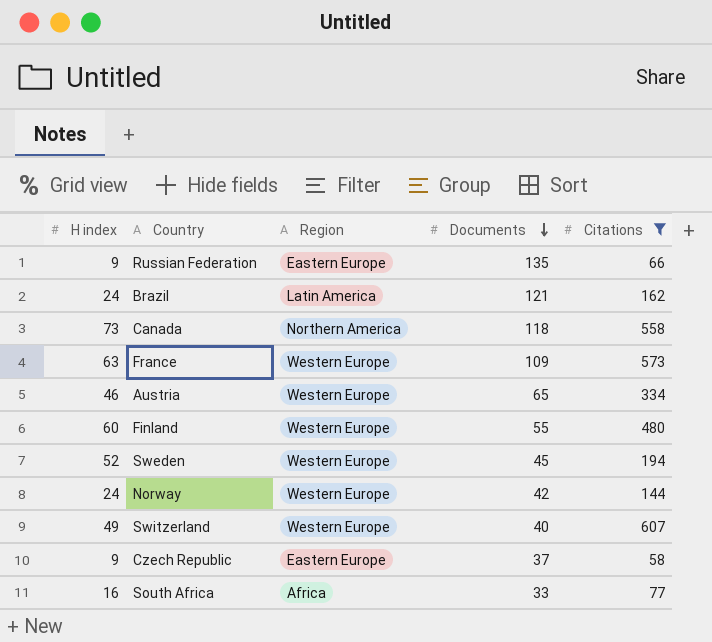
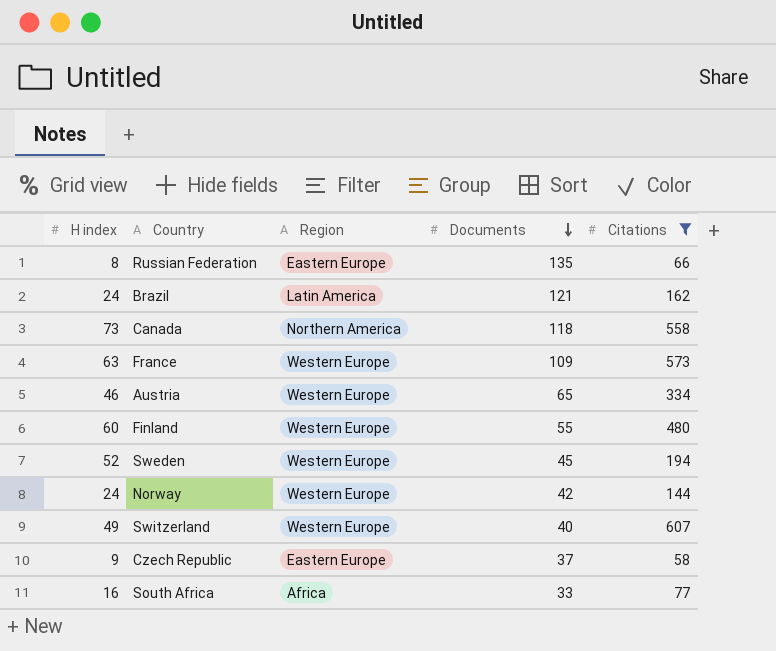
Russian Federation | H index: 9 -> 8

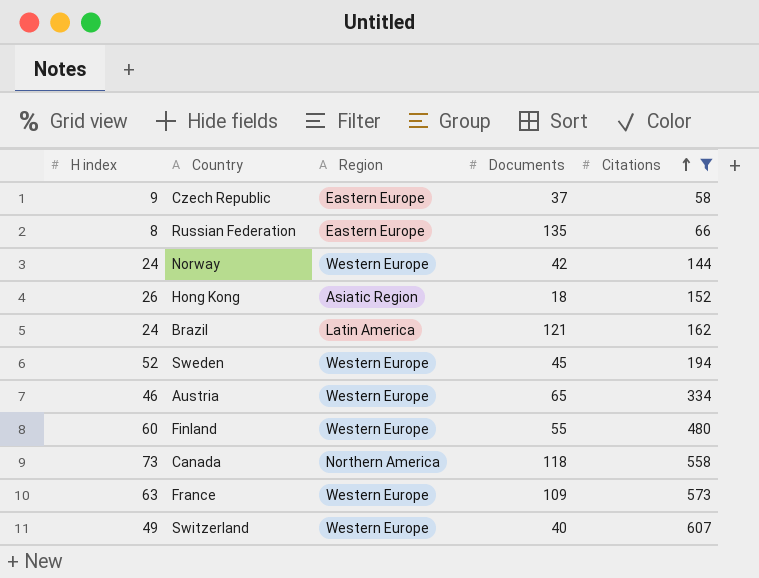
row order: Documents descending -> Citations ascending
row South Africa: 16 | Africa | 33 | 77 -> none
row Hong Kong: none -> 26 | Asiatic Region | 18 | 152

